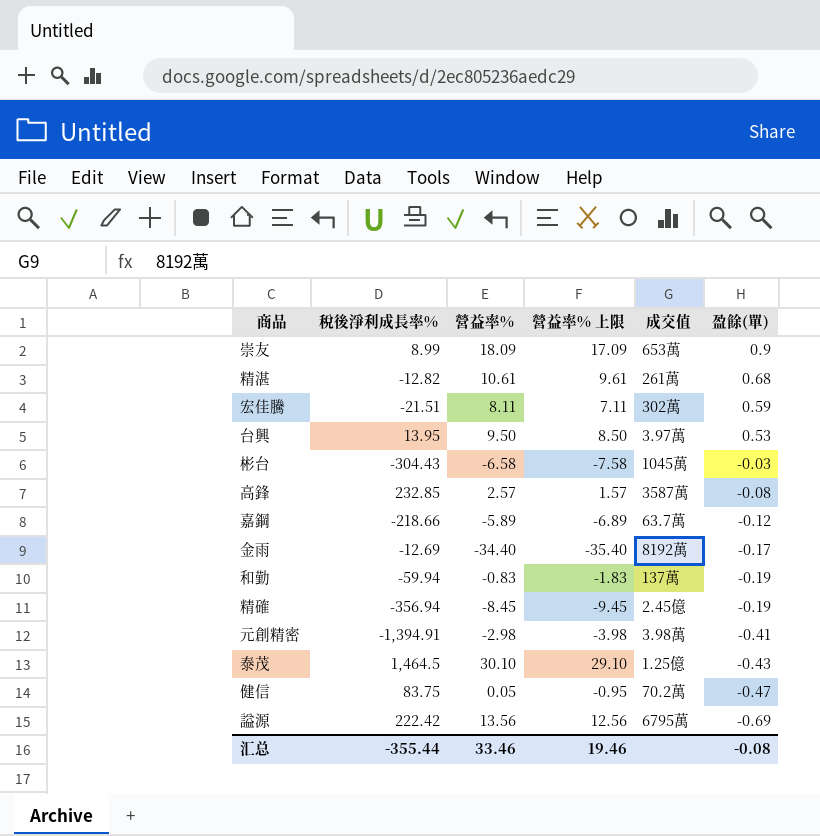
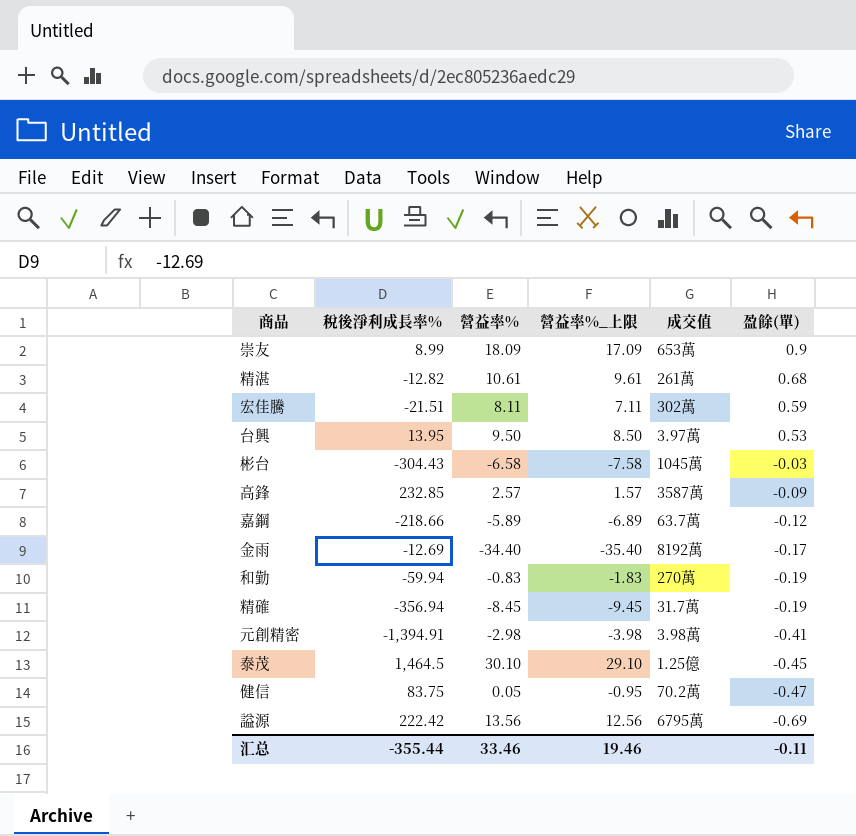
column name: 營益率% 上限 -> 營益率%_上限
高鋒 | 盈餘(單): -0.08 -> -0.09
和勤 | 成交值: 137萬 -> 270萬
精確 | 成交值: 2.45億 -> 31.7萬
泰茂 | 盈餘(單): -0.43 -> -0.45
汇总 | 盈餘(單): -0.08 -> -0.11

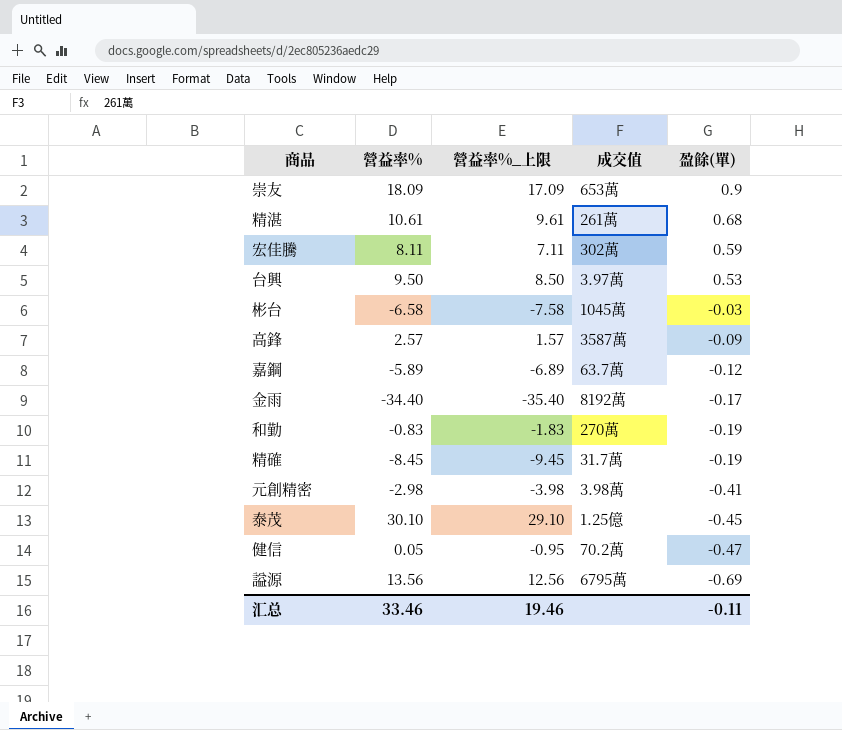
column 稅後淨利成長率% | position: 2 -> none

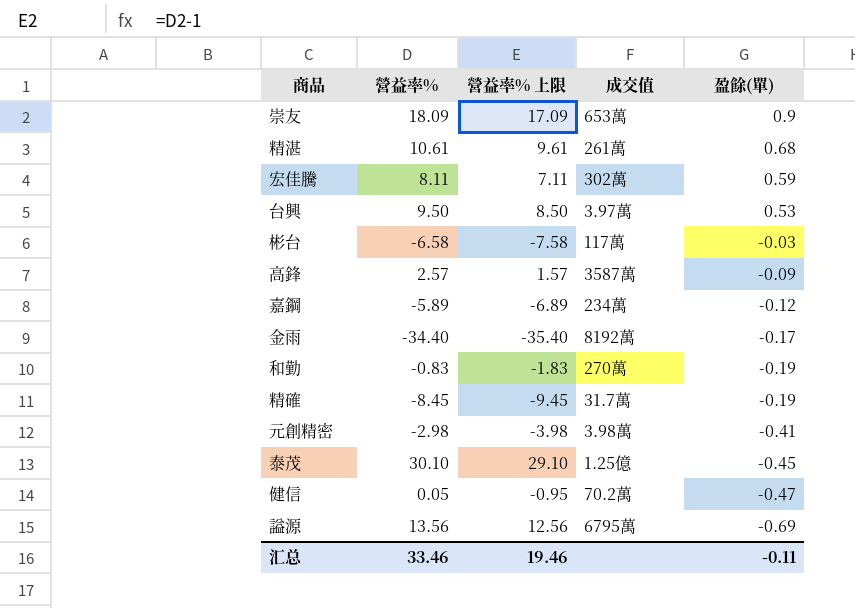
column name: 營益率%_上限 -> 營益率% 上限
彬台 | 成交值: 1045萬 -> 117萬
嘉鋼 | 成交值: 63.7萬 -> 234萬

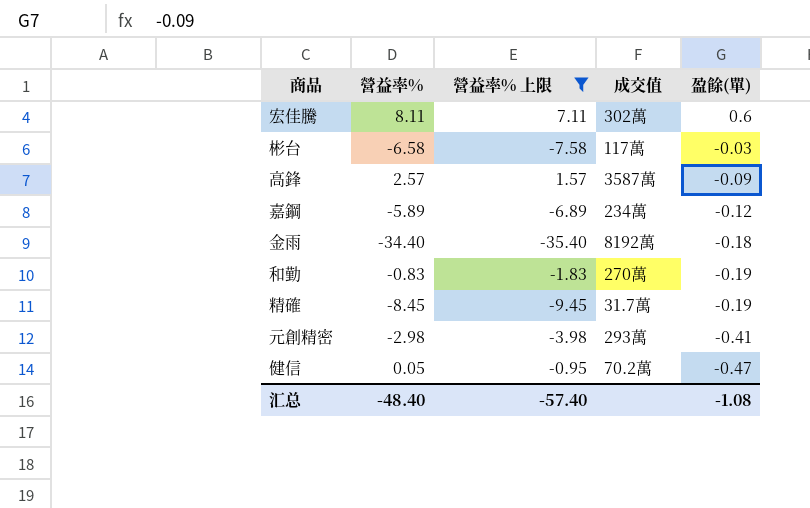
filter: none -> 營益率% 上限 <= 7.11
宏佳騰 | 盈餘(單): 0.59 -> 0.6
金雨 | 盈餘(單): -0.17 -> -0.18
元創精密 | 成交值: 3.98萬 -> 293萬
汇总 | 營益率%: 33.46 -> -48.40
汇总 | 營益率% 上限: 19.46 -> -57.40
汇总 | 盈餘(單): -0.11 -> -1.08

